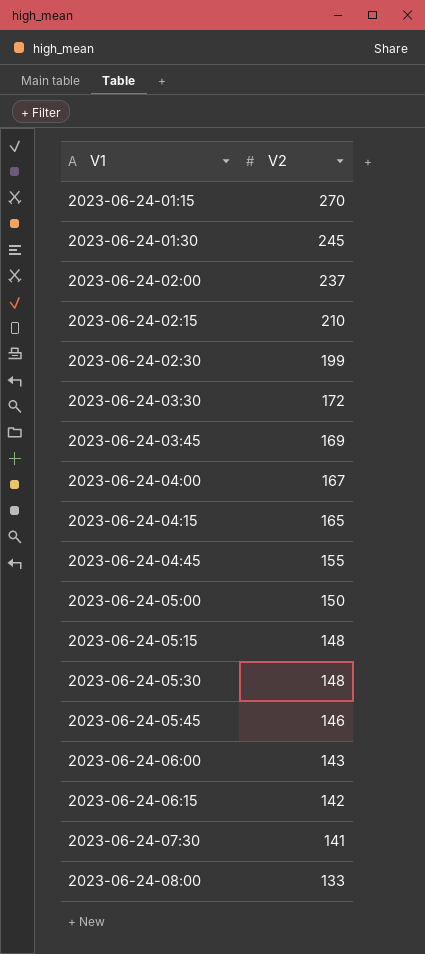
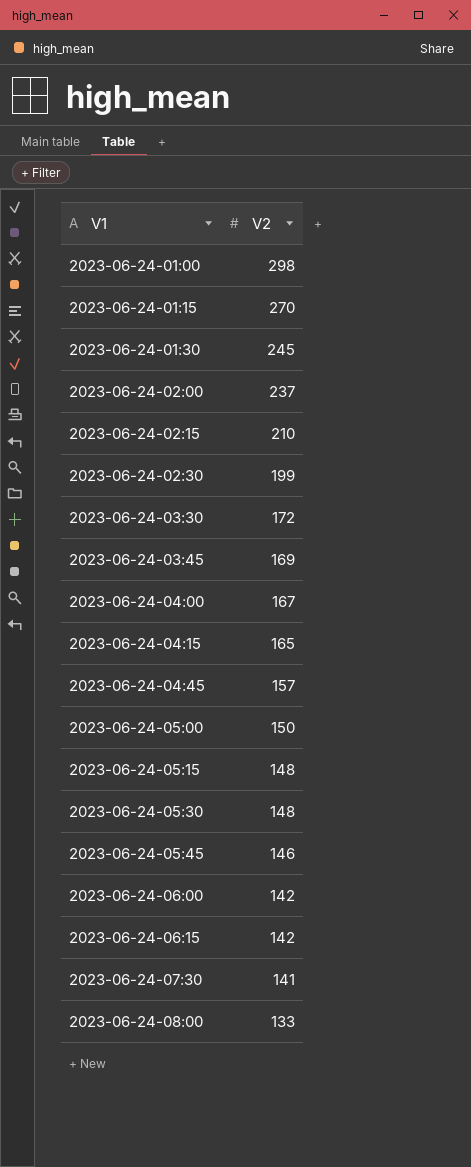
row 2023-06-24-01:00: none -> 298
2023-06-24-04:45 | V2: 155 -> 157
2023-06-24-06:00 | V2: 143 -> 142

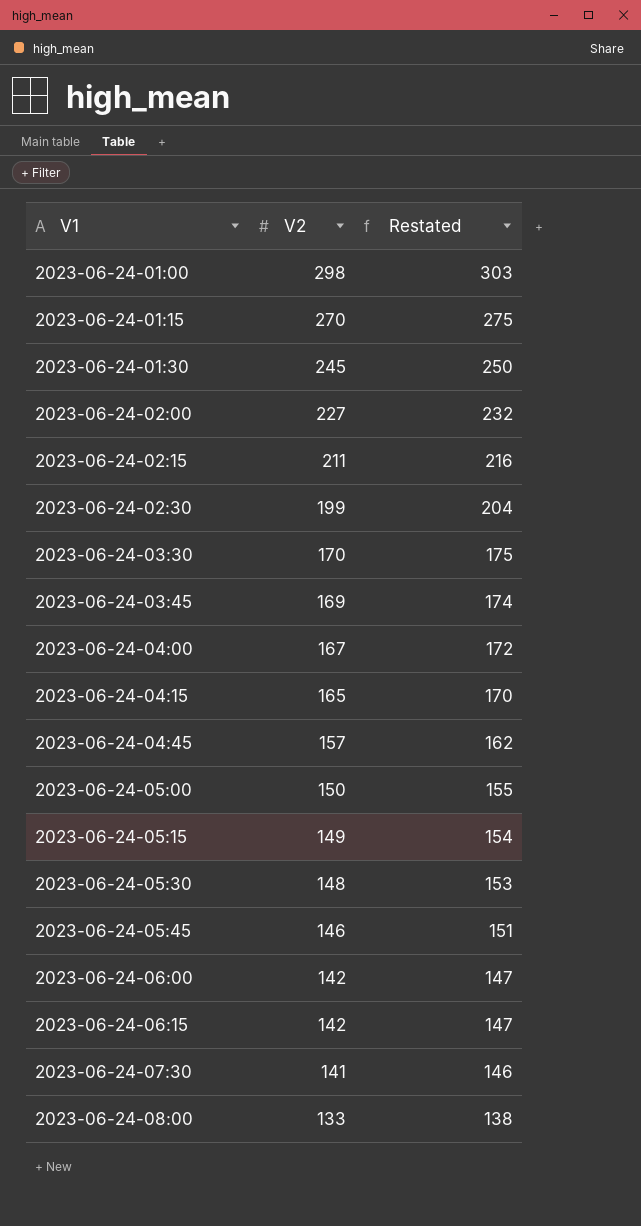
column Restated | formula: none -> [V2] + 5
2023-06-24-02:00 | V2: 237 -> 227
2023-06-24-02:15 | V2: 210 -> 211
2023-06-24-03:30 | V2: 172 -> 170
2023-06-24-05:15 | V2: 148 -> 149

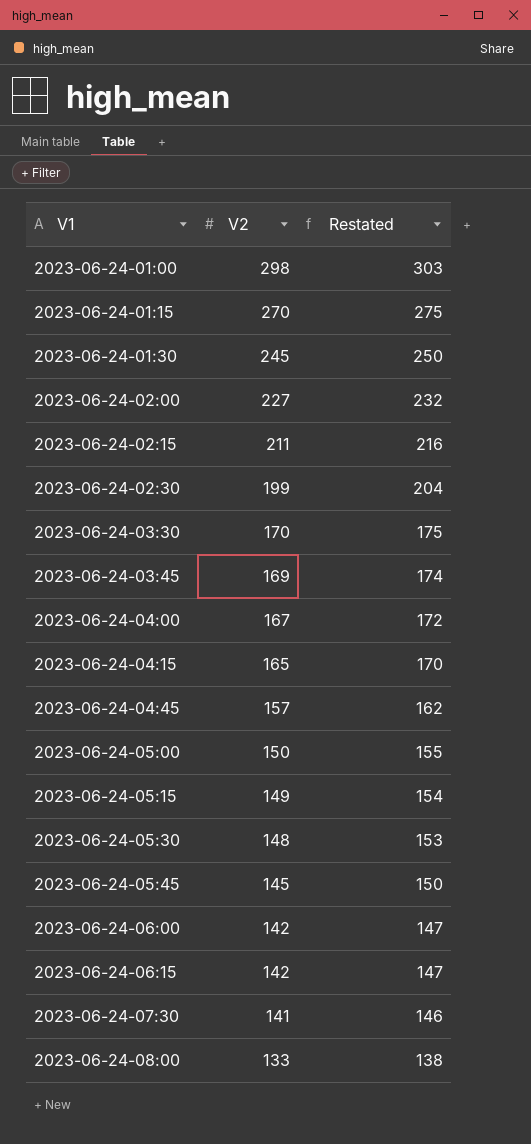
2023-06-24-05:45 | V2: 146 -> 145
2023-06-24-05:45 | Restated: 151 -> 150

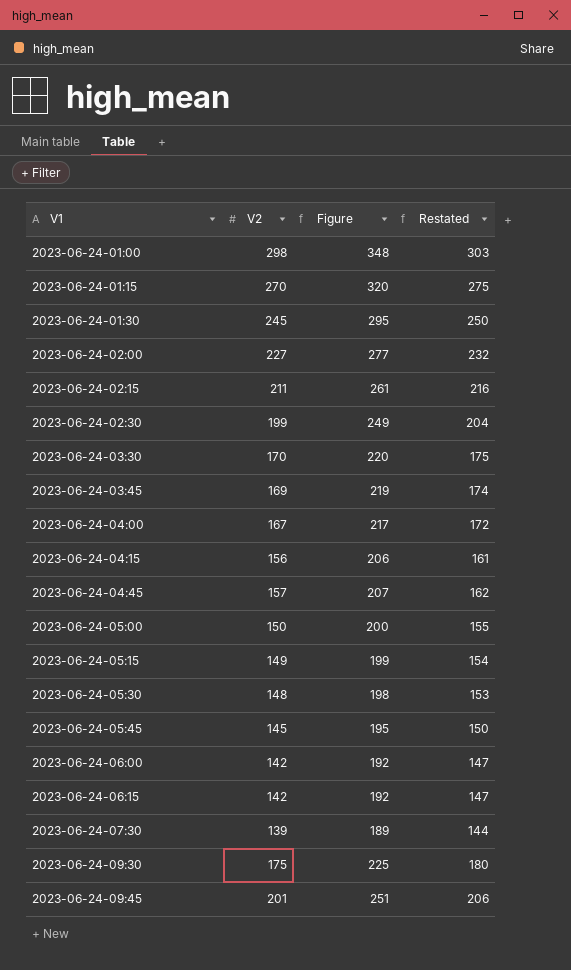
column Figure | formula: none -> [V2] + 50
row 2023-06-24-08:00: 133 | 138 -> none
2023-06-24-04:15 | V2: 165 -> 156
2023-06-24-04:15 | Restated: 170 -> 161
2023-06-24-07:30 | V2: 141 -> 139
2023-06-24-07:30 | Restated: 146 -> 144
row 2023-06-24-09:30: none -> 175 | 225 | 180
row 2023-06-24-09:45: none -> 201 | 251 | 206

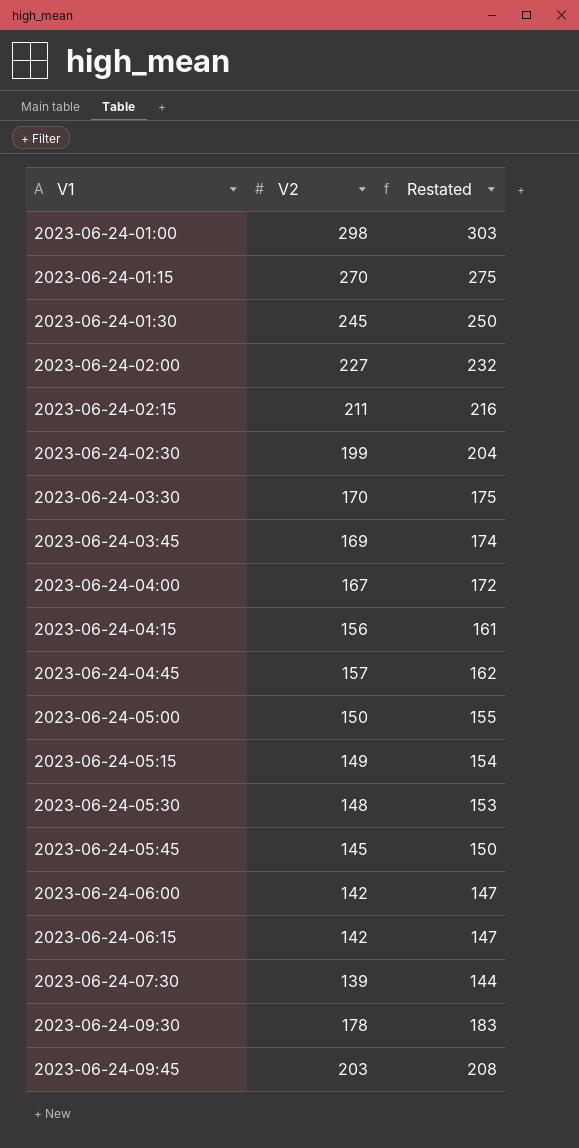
column Figure | formula: [V2] + 50 -> none
2023-06-24-09:30 | V2: 175 -> 178
2023-06-24-09:30 | Restated: 180 -> 183
2023-06-24-09:45 | V2: 201 -> 203
2023-06-24-09:45 | Restated: 206 -> 208

